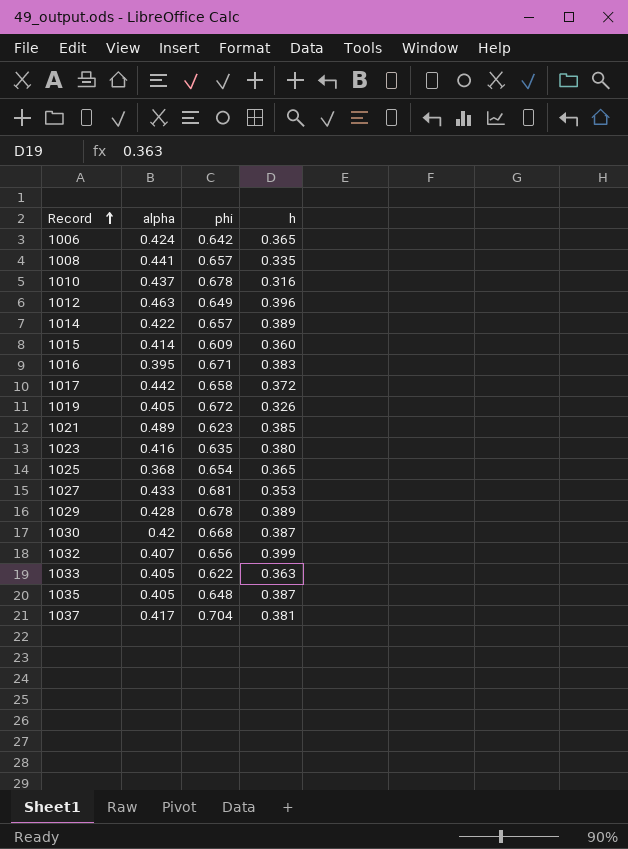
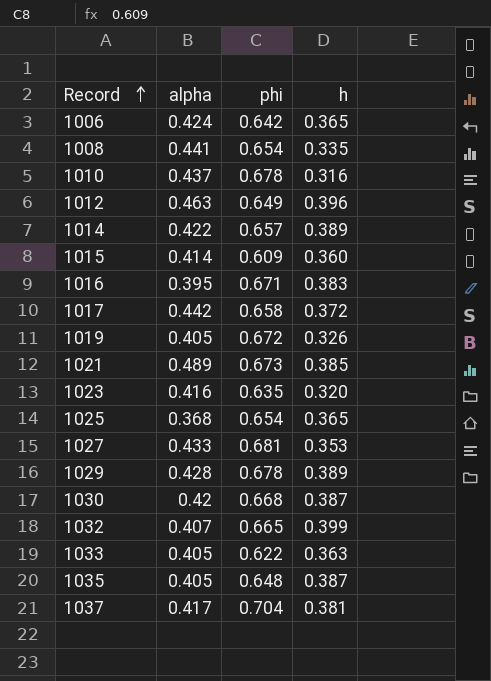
1008 | phi: 0.657 -> 0.654
1021 | phi: 0.623 -> 0.673
1023 | h: 0.380 -> 0.320
1032 | phi: 0.656 -> 0.665

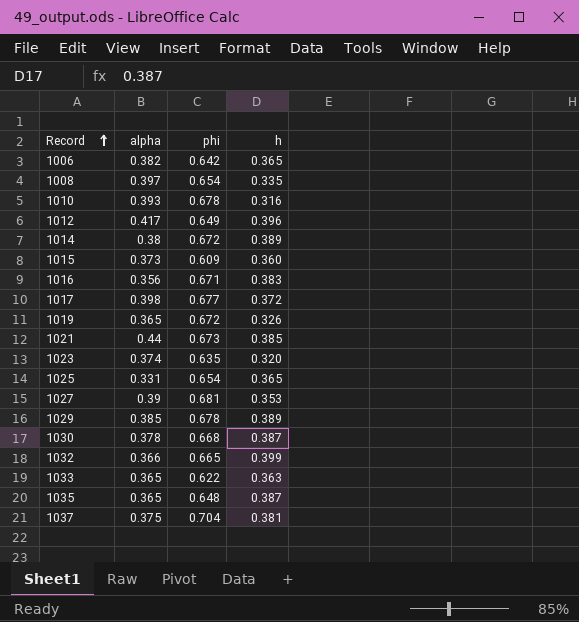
1006 | alpha: 0.424 -> 0.382
1008 | alpha: 0.441 -> 0.397
1010 | alpha: 0.437 -> 0.393
1012 | alpha: 0.463 -> 0.417
1014 | alpha: 0.422 -> 0.38
1014 | phi: 0.657 -> 0.672
1015 | alpha: 0.414 -> 0.373
1016 | alpha: 0.395 -> 0.356
1017 | alpha: 0.442 -> 0.398
1017 | phi: 0.658 -> 0.677
1019 | alpha: 0.405 -> 0.365
1021 | alpha: 0.489 -> 0.44
1023 | alpha: 0.416 -> 0.374
1025 | alpha: 0.368 -> 0.331
1027 | alpha: 0.433 -> 0.39
1029 | alpha: 0.428 -> 0.385
1030 | alpha: 0.42 -> 0.378
1032 | alpha: 0.407 -> 0.366
1033 | alpha: 0.405 -> 0.365
1035 | alpha: 0.405 -> 0.365
1037 | alpha: 0.417 -> 0.375

